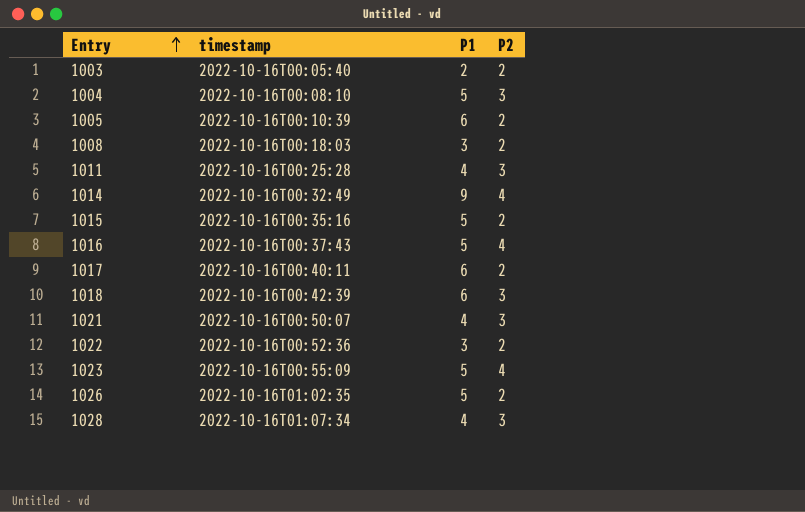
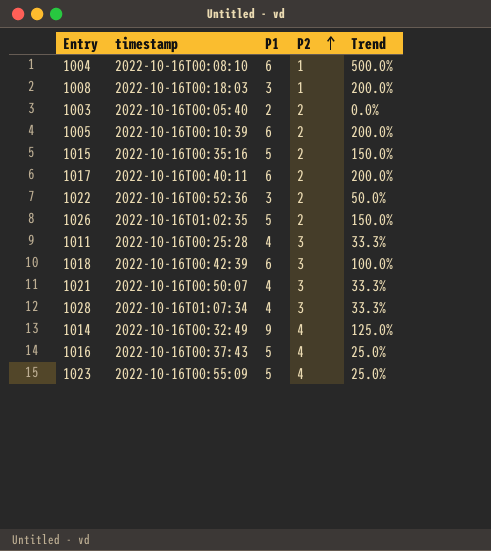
row order: Entry ascending -> P2 ascending
column Trend | formula: none -> ([P1] - [P2]) / [P2]
1004 | P1: 5 -> 6
1004 | P2: 3 -> 1
1008 | P2: 2 -> 1

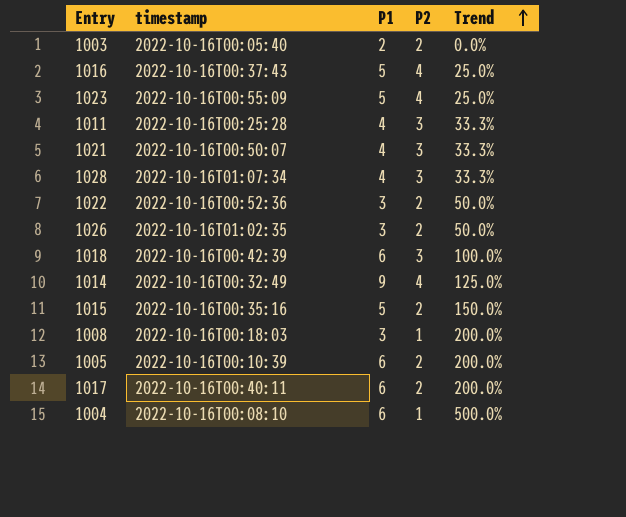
row order: P2 ascending -> Trend ascending
1026 | P1: 5 -> 3
1026 | Trend: 150.0% -> 50.0%

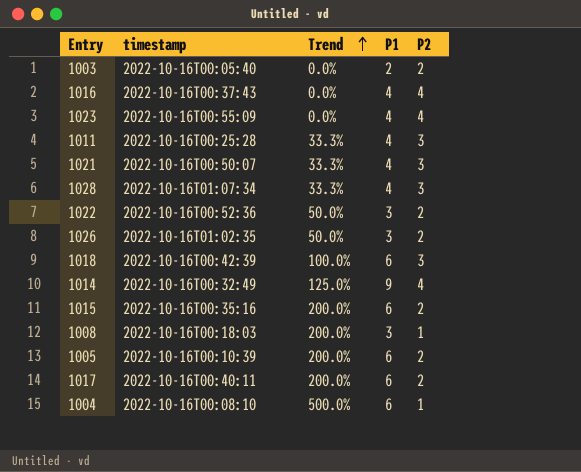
column Trend | position: 5 -> 3
1016 | Trend: 25.0% -> 0.0%
1016 | P1: 5 -> 4
1023 | Trend: 25.0% -> 0.0%
1023 | P1: 5 -> 4
1015 | Trend: 150.0% -> 200.0%
1015 | P1: 5 -> 6

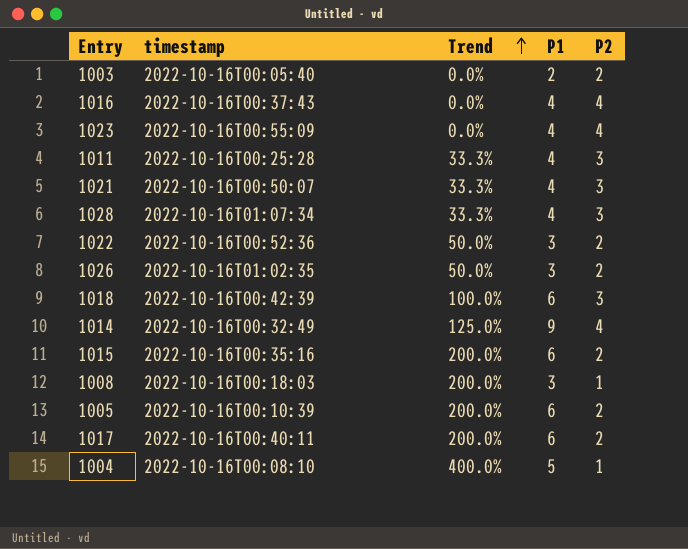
1004 | Trend: 500.0% -> 400.0%
1004 | P1: 6 -> 5

